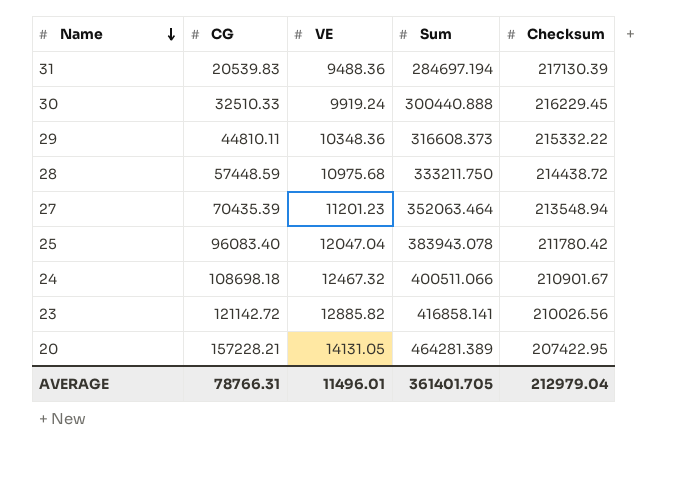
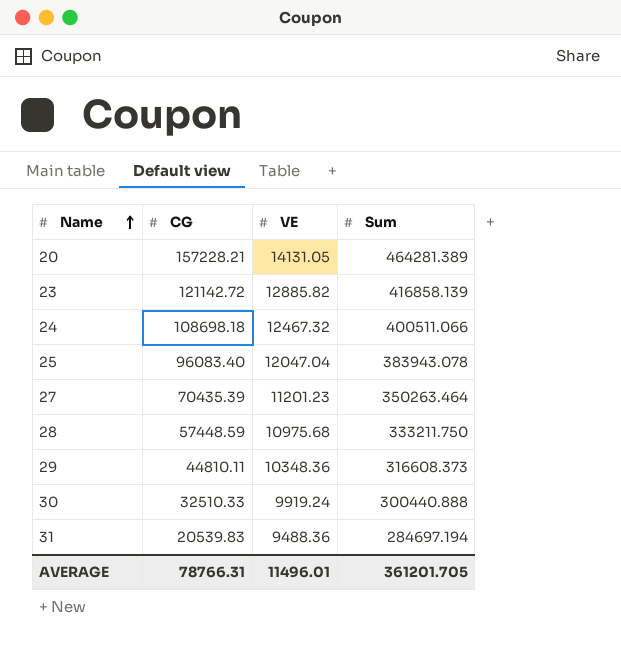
row order: Name descending -> Name ascending
column Checksum | position: 5 -> none
23 | Sum: 416858.141 -> 416858.139
27 | Sum: 352063.464 -> 350263.464
AVERAGE | Sum: 361401.705 -> 361201.705

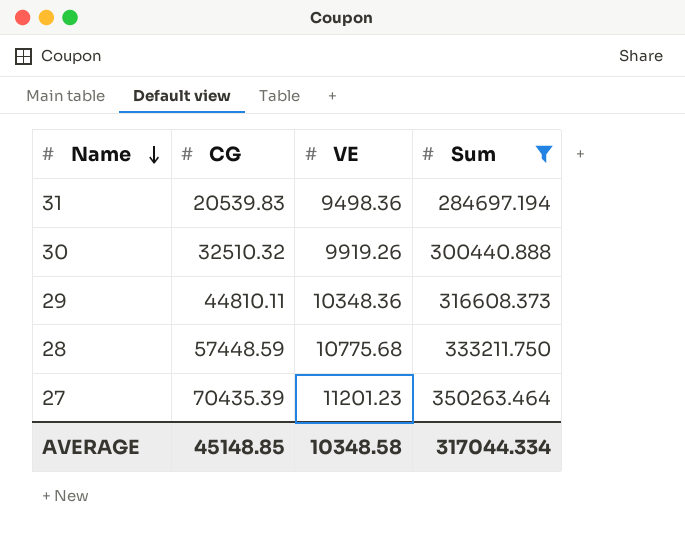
filter: none -> Sum <= 350263.464
row order: Name ascending -> Name descending
31 | VE: 9488.36 -> 9498.36
30 | CG: 32510.33 -> 32510.32
30 | VE: 9919.24 -> 9919.26
28 | VE: 10975.68 -> 10775.68
AVERAGE | CG: 78766.31 -> 45148.85
AVERAGE | VE: 11496.01 -> 10348.58
AVERAGE | Sum: 361201.705 -> 317044.334

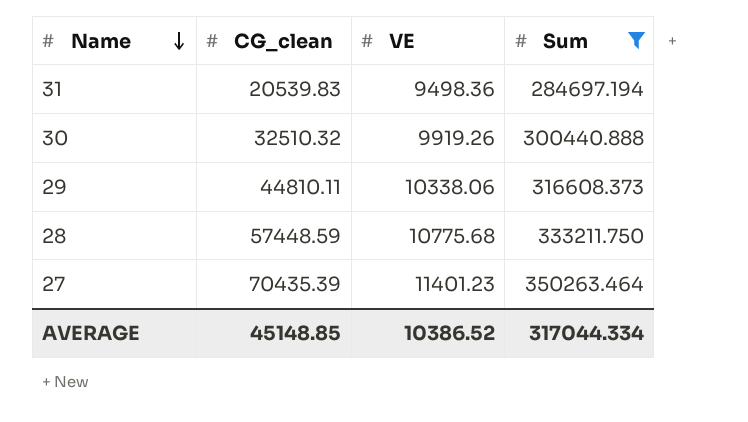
column name: CG -> CG_clean
29 | VE: 10348.36 -> 10338.06
27 | VE: 11201.23 -> 11401.23
AVERAGE | VE: 10348.58 -> 10386.52

